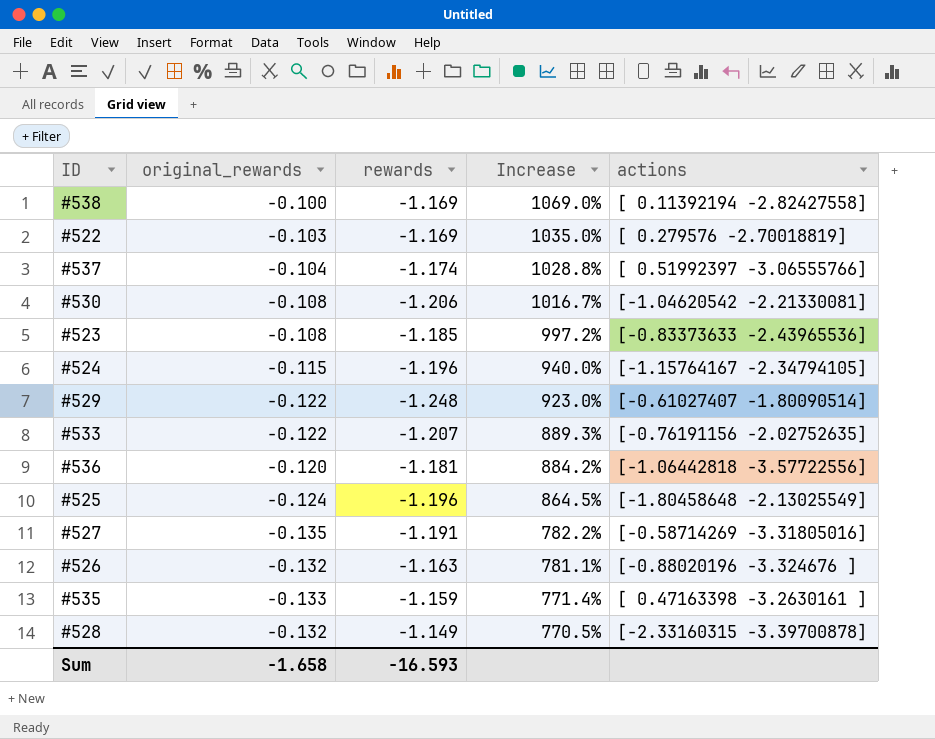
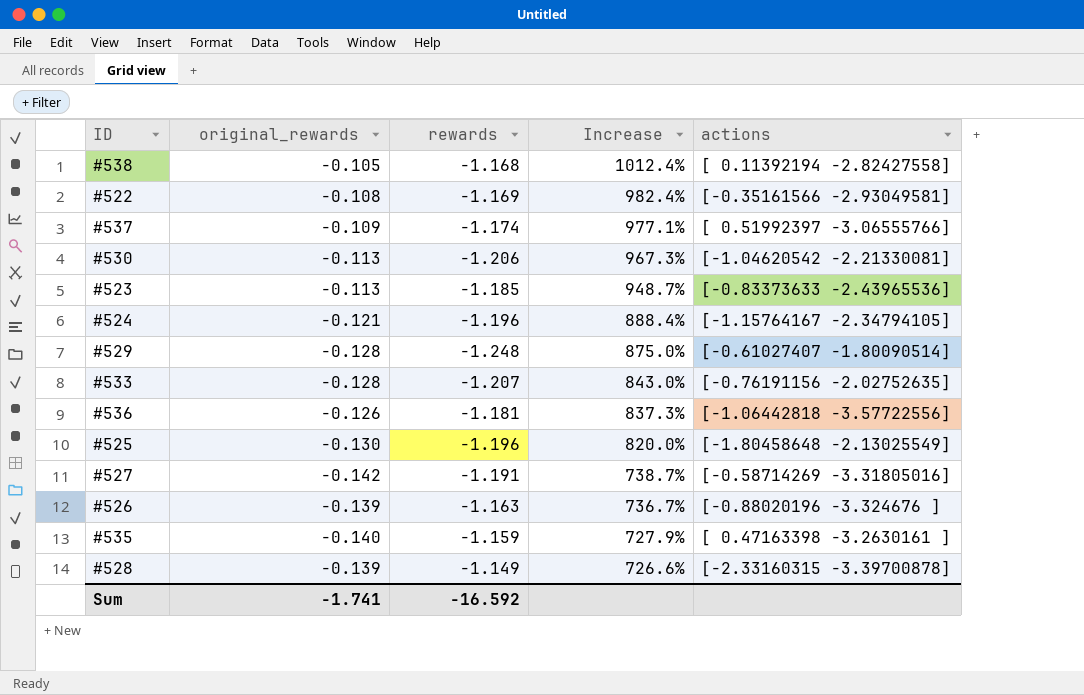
#538 | original_rewards: -0.100 -> -0.105
#538 | rewards: -1.169 -> -1.168
#538 | Increase: 1069.0% -> 1012.4%
#522 | original_rewards: -0.103 -> -0.108
#522 | Increase: 1035.0% -> 982.4%
#522 | actions: [ 0.279576 -2.70018819] -> [-0.35161566 -2.93049581]
#537 | original_rewards: -0.104 -> -0.109
#537 | Increase: 1028.8% -> 977.1%
#530 | original_rewards: -0.108 -> -0.113
#530 | Increase: 1016.7% -> 967.3%
#523 | original_rewards: -0.108 -> -0.113
#523 | Increase: 997.2% -> 948.7%
#524 | original_rewards: -0.115 -> -0.121
#524 | Increase: 940.0% -> 888.4%
#529 | original_rewards: -0.122 -> -0.128
#529 | Increase: 923.0% -> 875.0%
#533 | original_rewards: -0.122 -> -0.128
#533 | Increase: 889.3% -> 843.0%
#536 | original_rewards: -0.120 -> -0.126
#536 | Increase: 884.2% -> 837.3%
#525 | original_rewards: -0.124 -> -0.130
#525 | Increase: 864.5% -> 820.0%
#527 | original_rewards: -0.135 -> -0.142
#527 | Increase: 782.2% -> 738.7%
#526 | original_rewards: -0.132 -> -0.139
#526 | Increase: 781.1% -> 736.7%
#535 | original_rewards: -0.133 -> -0.140
#535 | Increase: 771.4% -> 727.9%
#528 | original_rewards: -0.132 -> -0.139
#528 | Increase: 770.5% -> 726.6%
Sum | original_rewards: -1.658 -> -1.741
Sum | rewards: -16.593 -> -16.592

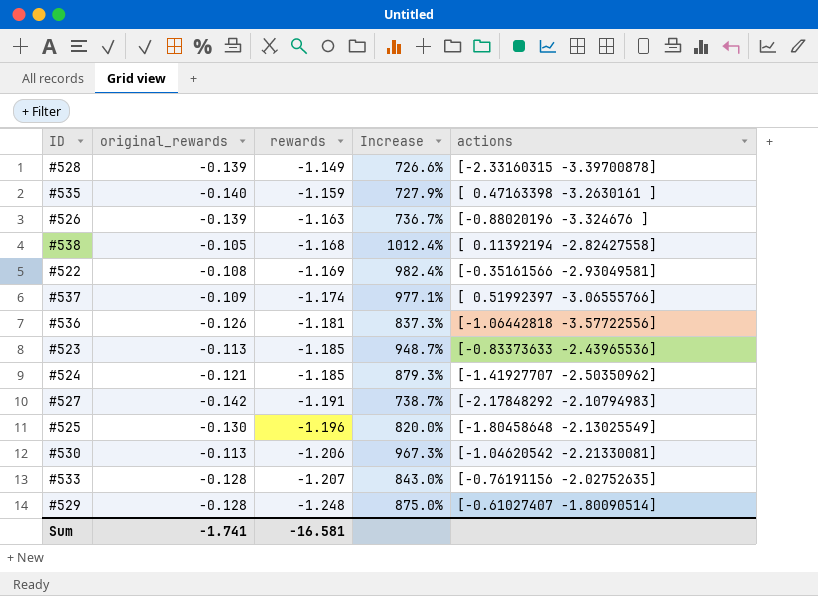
row order: Increase descending -> rewards descending
#524 | rewards: -1.196 -> -1.185
#524 | Increase: 888.4% -> 879.3%
#524 | actions: [-1.15764167 -2.34794105] -> [-1.41927707 -2.50350962]
#527 | actions: [-0.58714269 -3.31805016] -> [-2.17848292 -2.10794983]
Sum | rewards: -16.592 -> -16.581

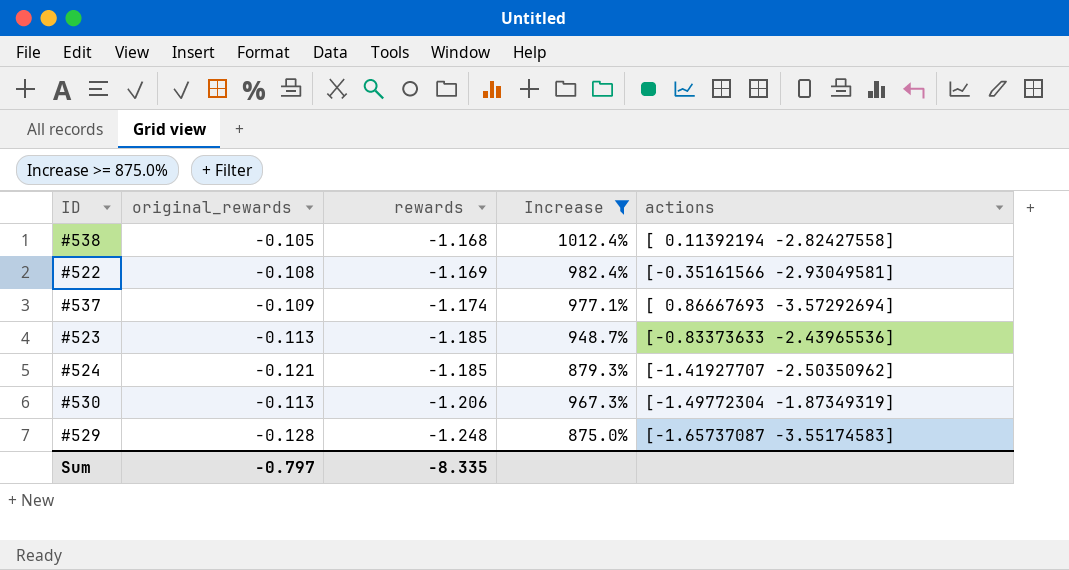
filter: none -> Increase >= 875.0%
#537 | actions: [ 0.51992397 -3.06555766] -> [ 0.86667693 -3.57292694]
#530 | actions: [-1.04620542 -2.21330081] -> [-1.49772304 -1.87349319]
#529 | actions: [-0.61027407 -1.80090514] -> [-1.65737087 -3.55174583]
Sum | original_rewards: -1.741 -> -0.797
Sum | rewards: -16.581 -> -8.335

